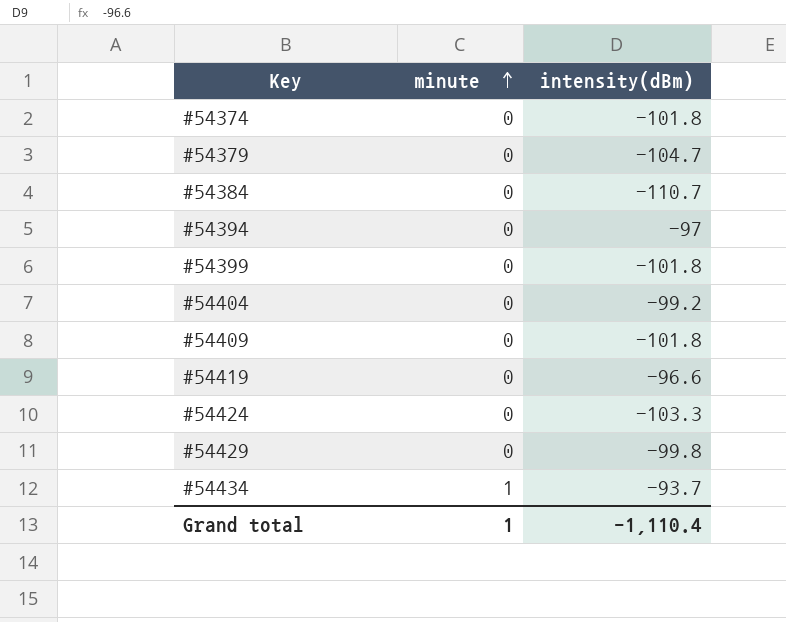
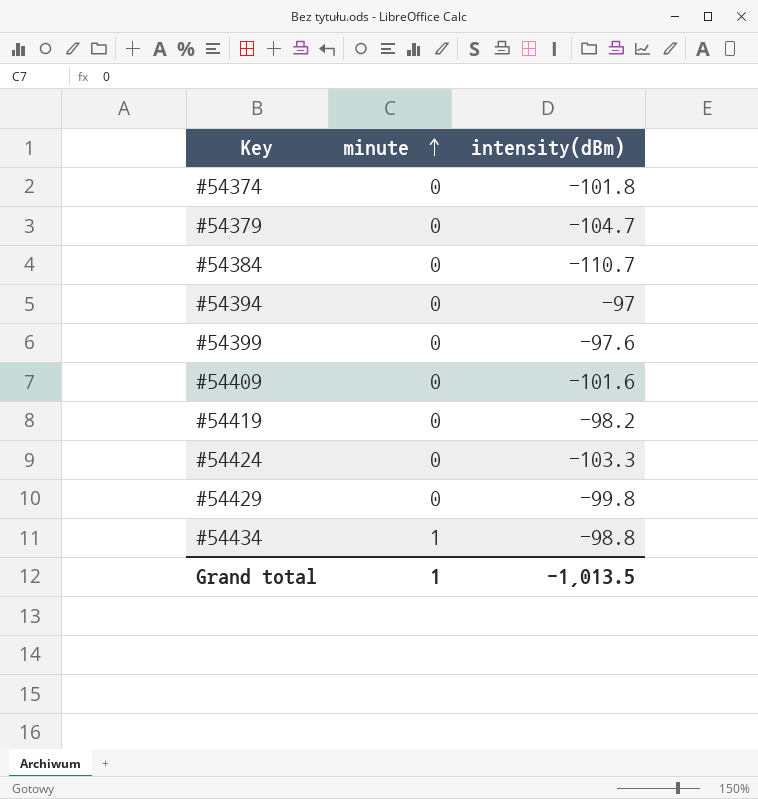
row #54404: 0 | -99.2 -> none
#54399 | intensity(dBm): -101.8 -> -97.6
#54409 | intensity(dBm): -101.8 -> -101.6
#54419 | intensity(dBm): -96.6 -> -98.2
#54434 | intensity(dBm): -93.7 -> -98.8
Grand total | intensity(dBm): -1,110.4 -> -1,013.5

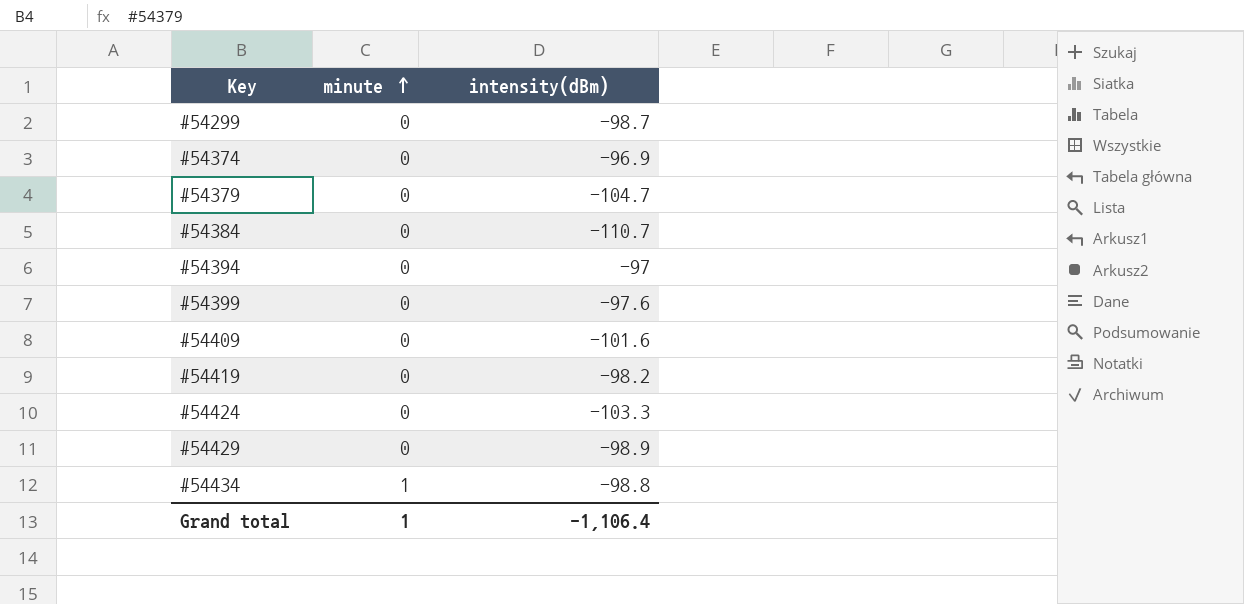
row #54299: none -> 0 | -98.7
#54374 | intensity(dBm): -101.8 -> -96.9
#54429 | intensity(dBm): -99.8 -> -98.9
Grand total | intensity(dBm): -1,013.5 -> -1,106.4

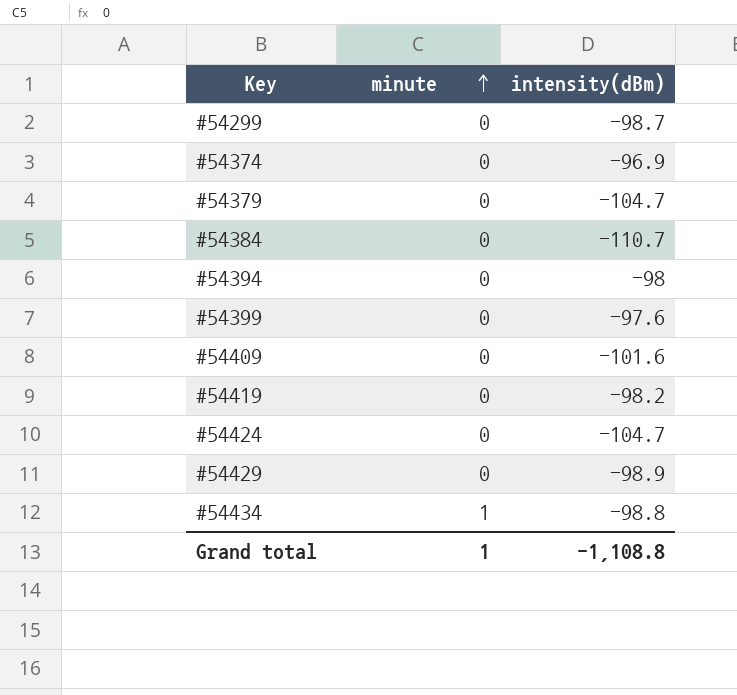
#54394 | intensity(dBm): -97 -> -98
#54424 | intensity(dBm): -103.3 -> -104.7
Grand total | intensity(dBm): -1,106.4 -> -1,108.8

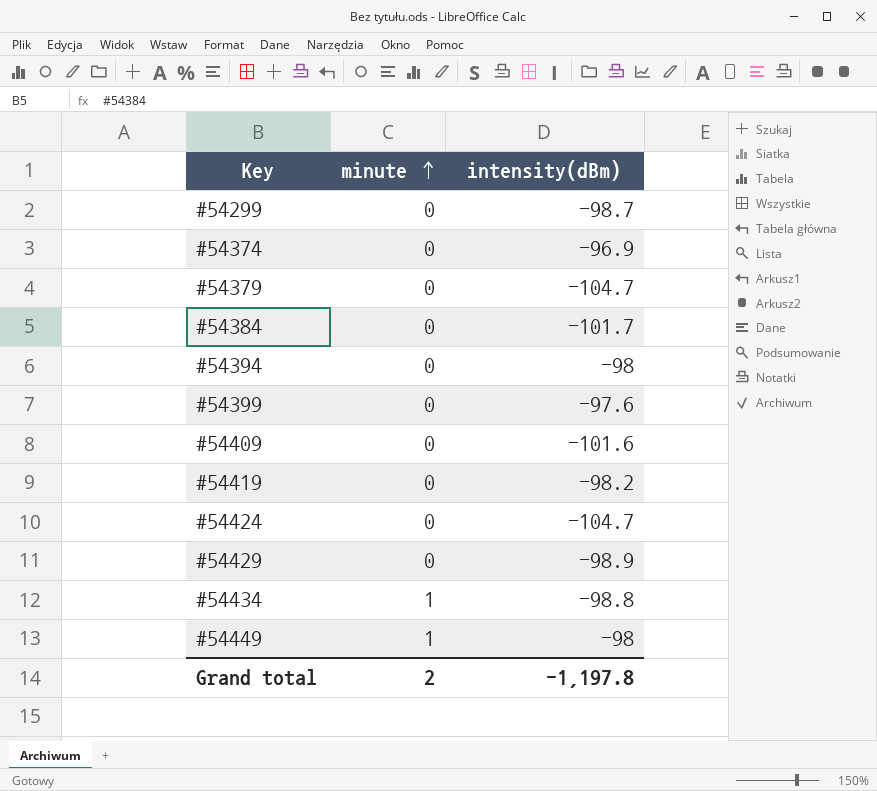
#54384 | intensity(dBm): -110.7 -> -101.7
row #54449: none -> 1 | -98
Grand total | minute: 1 -> 2
Grand total | intensity(dBm): -1,108.8 -> -1,197.8

